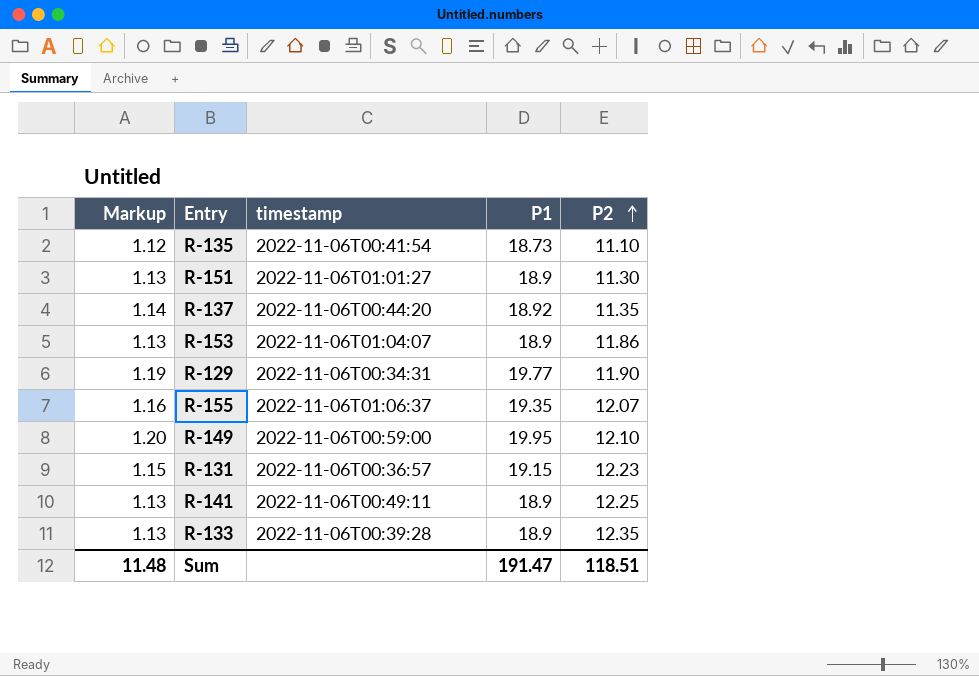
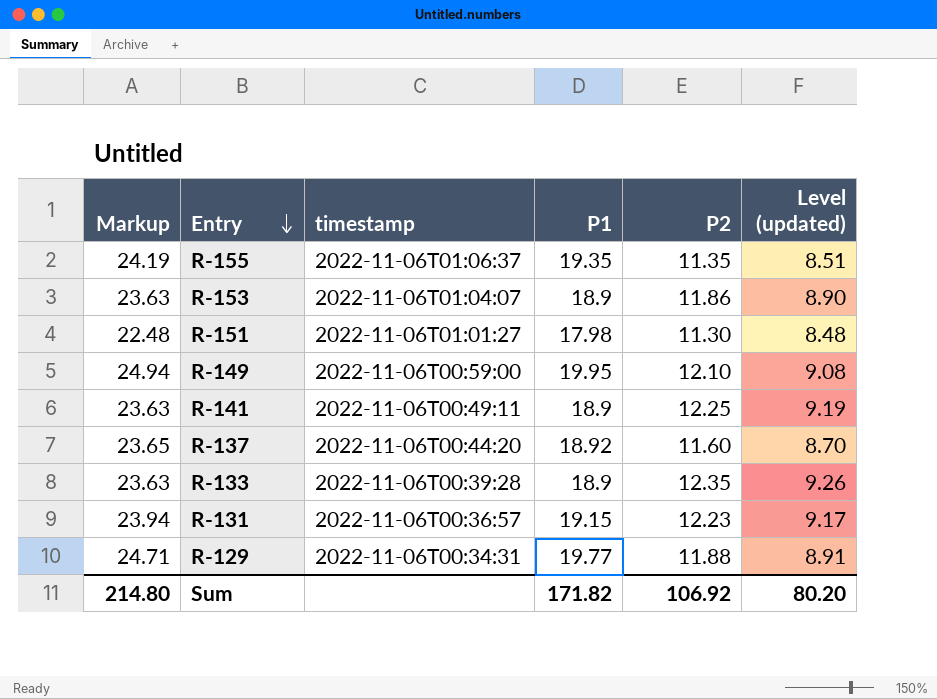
row order: P2 ascending -> Entry descending
column Markup | formula: [P1] * 0.06 -> [P1] * 1.25
column Level (updated) | formula: none -> [P2] * 0.75
row R-135: 1.12 | 2022-11-06T00:41:54 | 18.73 | 11.10 -> none
R-155 | P2: 12.07 -> 11.35
R-151 | P1: 18.9 -> 17.98
R-137 | P2: 11.35 -> 11.60
R-129 | P2: 11.90 -> 11.88
Sum | Markup: 11.48 -> 214.80
Sum | P1: 191.47 -> 171.82
Sum | P2: 118.51 -> 106.92

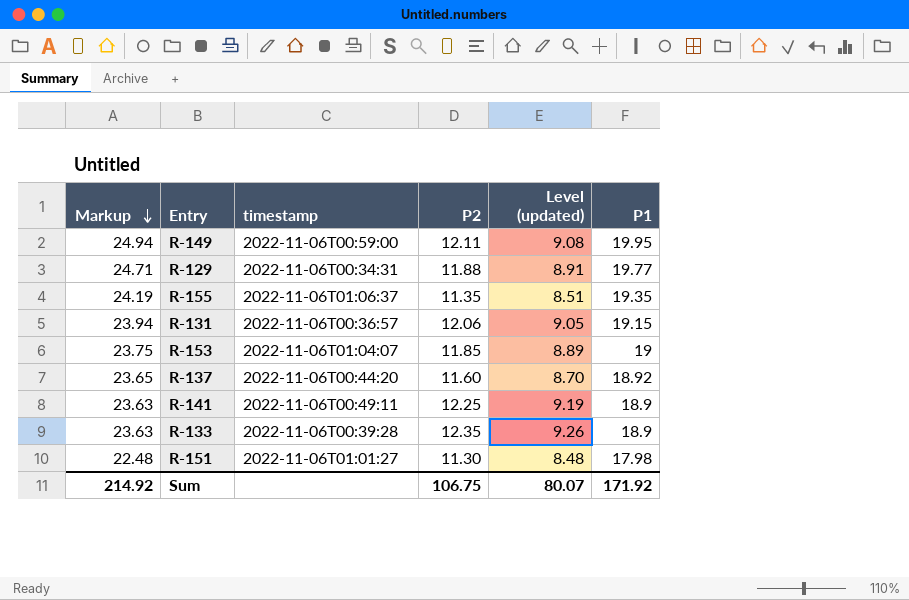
row order: Entry descending -> Markup descending
column P1 | position: 4 -> 6
R-149 | P2: 12.10 -> 12.11
R-131 | P2: 12.23 -> 12.06
R-131 | Level (updated): 9.17 -> 9.05
R-153 | Markup: 23.63 -> 23.75
R-153 | P2: 11.86 -> 11.85
R-153 | Level (updated): 8.90 -> 8.89
R-153 | P1: 18.9 -> 19
Sum | Markup: 214.80 -> 214.92
Sum | P2: 106.92 -> 106.75
Sum | Level (updated): 80.20 -> 80.07
Sum | P1: 171.82 -> 171.92

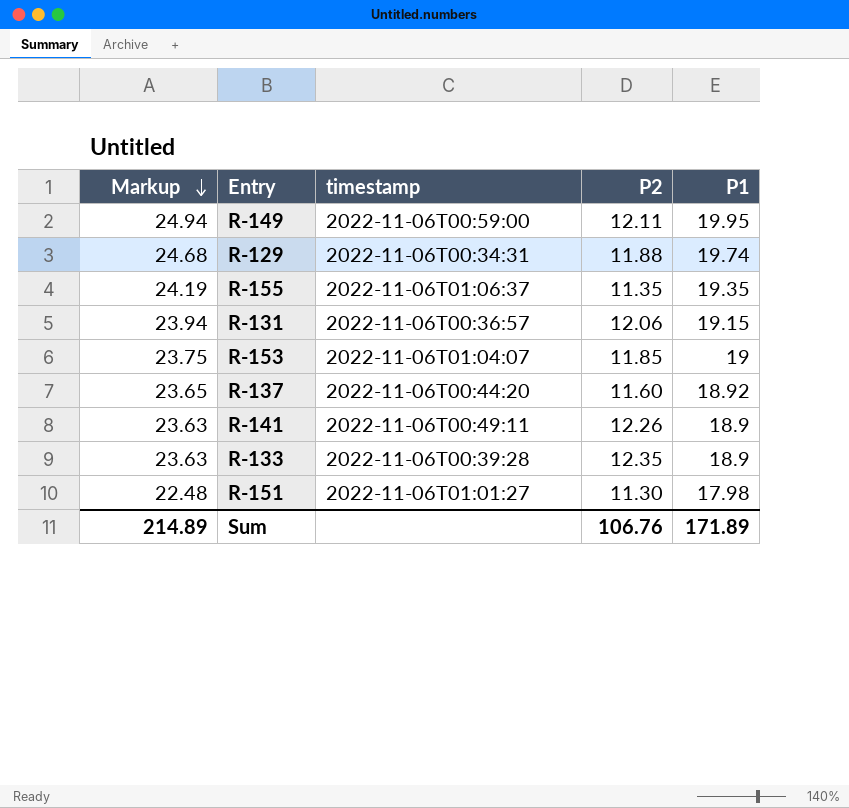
column Level (updated) | formula: [P2] * 0.75 -> none
R-129 | Markup: 24.71 -> 24.68
R-129 | P1: 19.77 -> 19.74
R-141 | P2: 12.25 -> 12.26
Sum | Markup: 214.92 -> 214.89
Sum | P2: 106.75 -> 106.76
Sum | P1: 171.92 -> 171.89

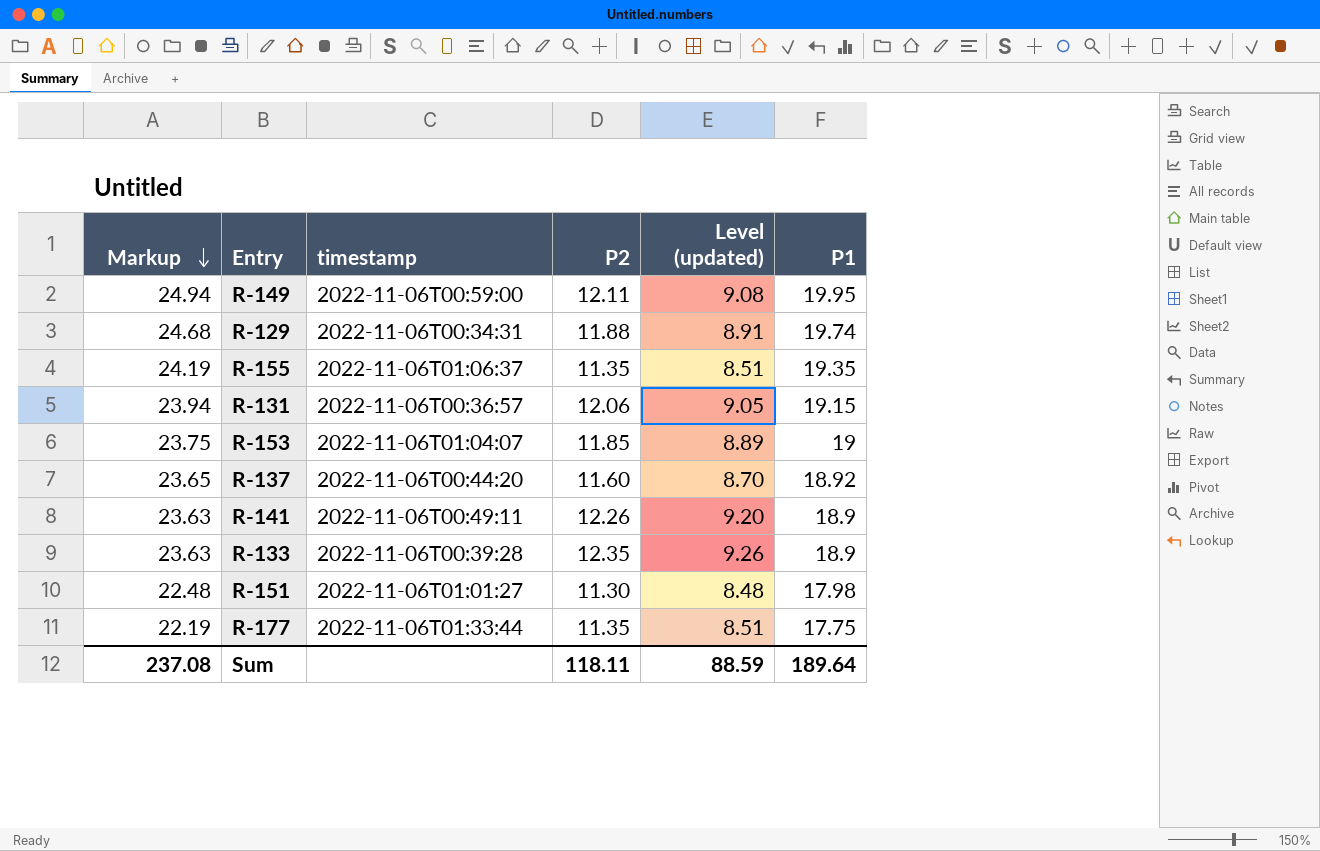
column Level (updated) | formula: none -> [P2] * 0.75
row R-177: none -> 22.19 | 2022-11-06T01:33:44 | 11.35 | 8.51 | 17.75
Sum | Markup: 214.89 -> 237.08
Sum | P2: 106.76 -> 118.11
Sum | P1: 171.89 -> 189.64

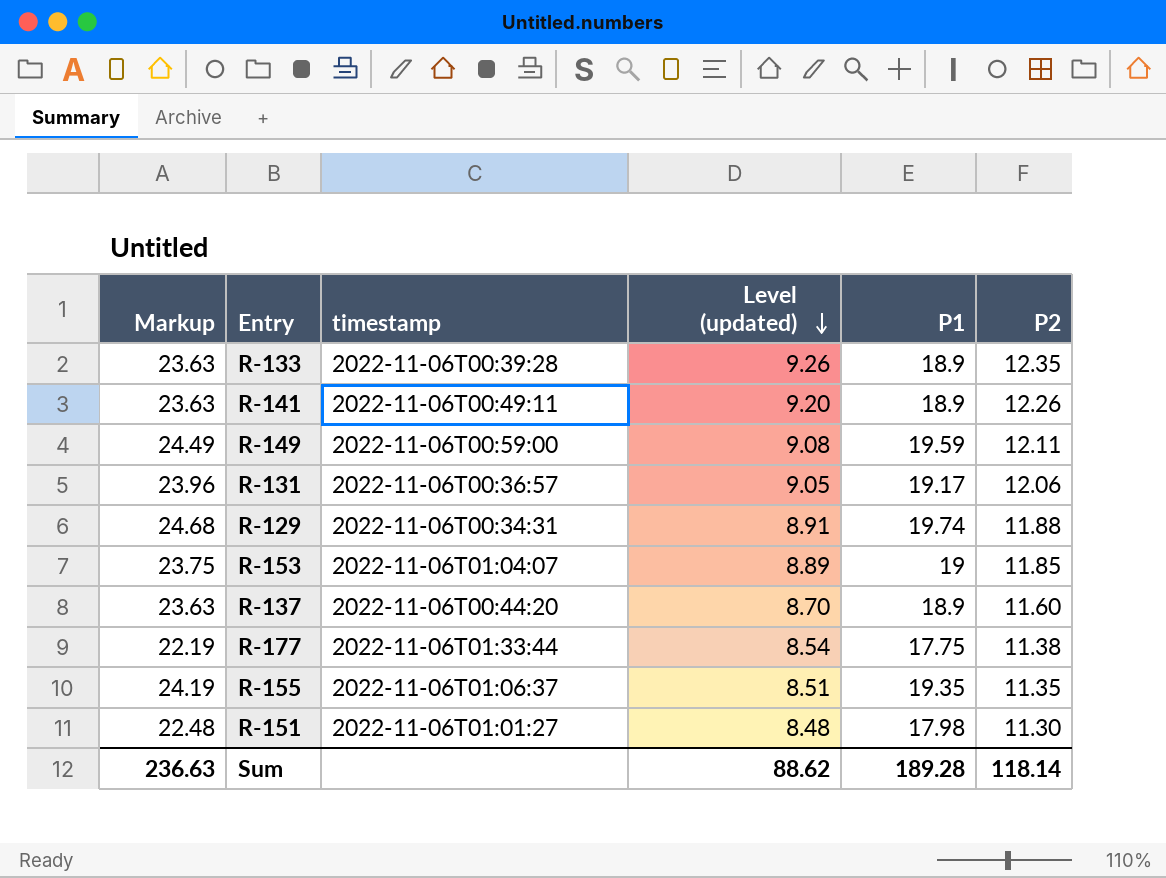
row order: Markup descending -> Level (updated) descending
column P2 | position: 4 -> 6
R-149 | Markup: 24.94 -> 24.49
R-149 | P1: 19.95 -> 19.59
R-131 | Markup: 23.94 -> 23.96
R-131 | P1: 19.15 -> 19.17
R-137 | Markup: 23.65 -> 23.63
R-137 | P1: 18.92 -> 18.9
R-177 | Level (updated): 8.51 -> 8.54
R-177 | P2: 11.35 -> 11.38
Sum | Markup: 237.08 -> 236.63
Sum | Level (updated): 88.59 -> 88.62
Sum | P1: 189.64 -> 189.28
Sum | P2: 118.11 -> 118.14

